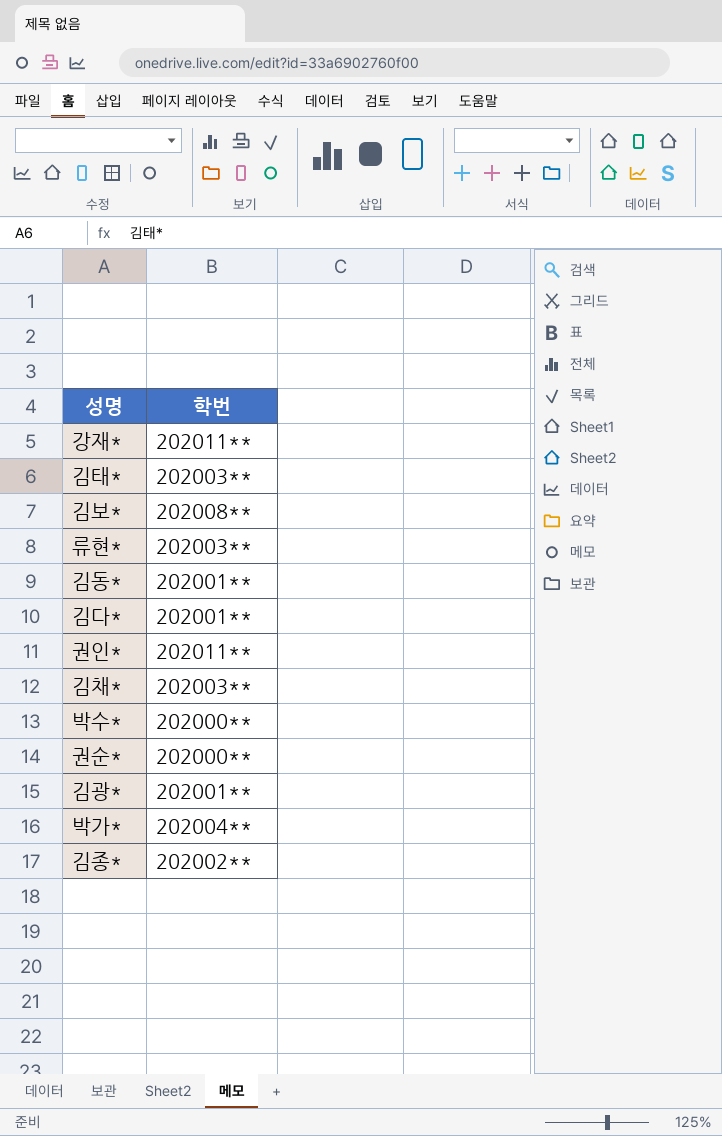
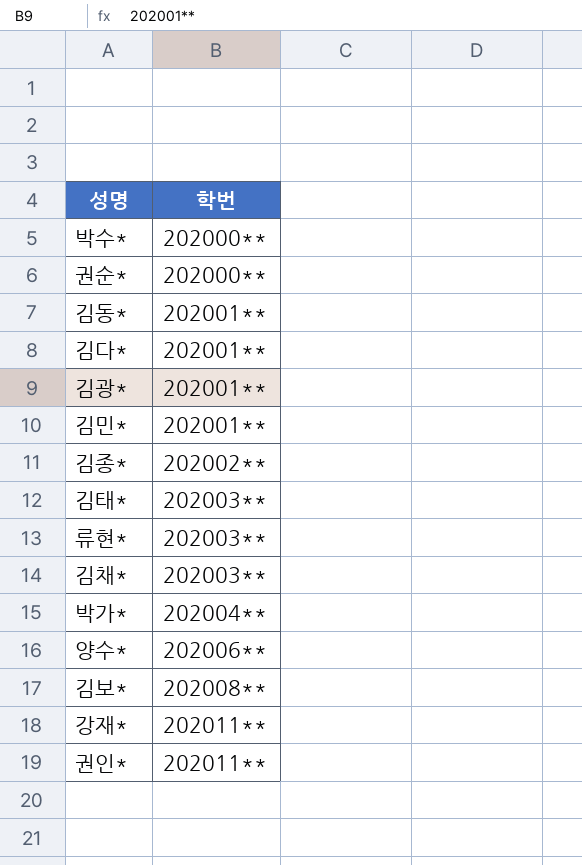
row order: none -> 학번 ascending
row 김민*: none -> 202001**
row 양수*: none -> 202006**

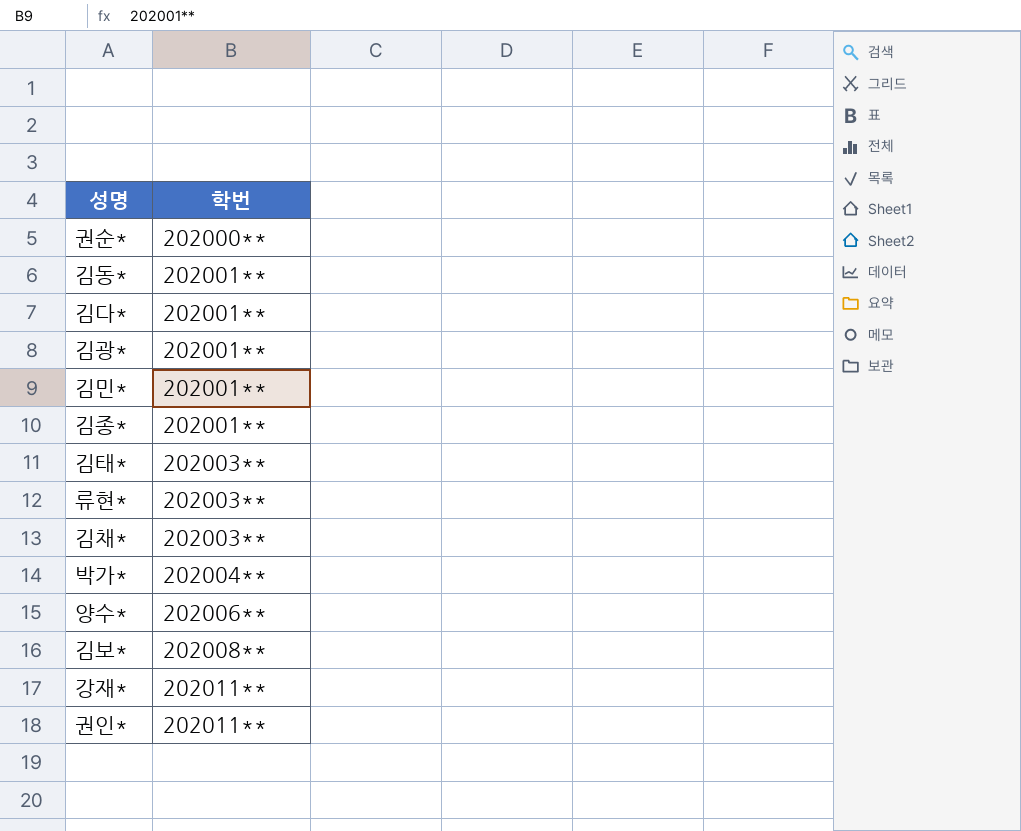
row 박수*: 202000** -> none
김종* | 학번: 202002** -> 202001**

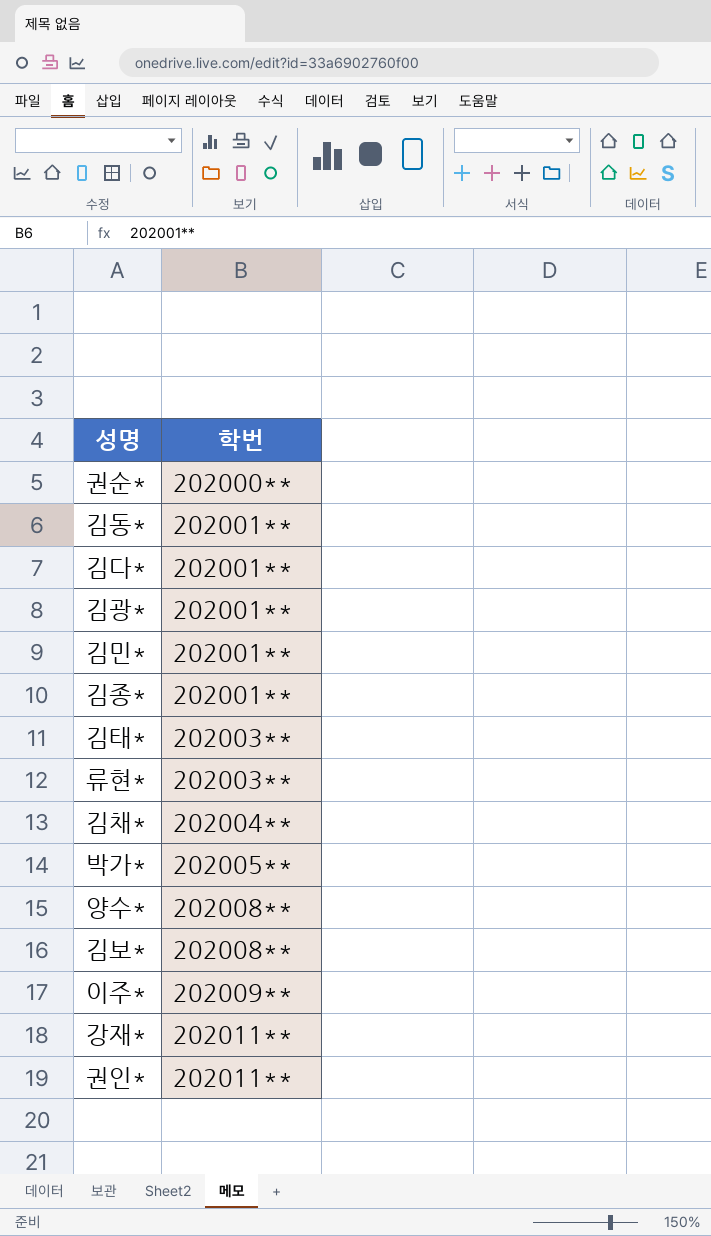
김채* | 학번: 202003** -> 202004**
박가* | 학번: 202004** -> 202005**
양수* | 학번: 202006** -> 202008**
row 이주*: none -> 202009**

